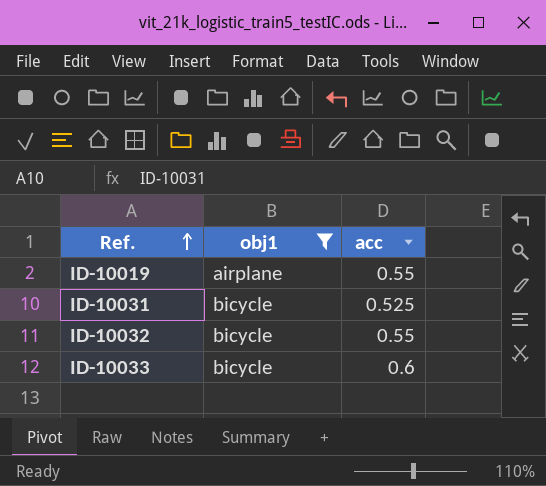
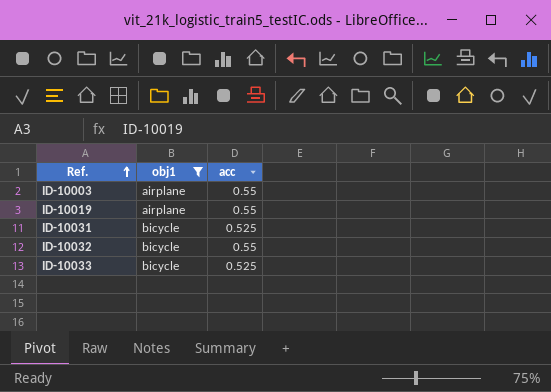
row ID-10003: none -> airplane | 0.55
ID-10033 | acc: 0.6 -> 0.525

